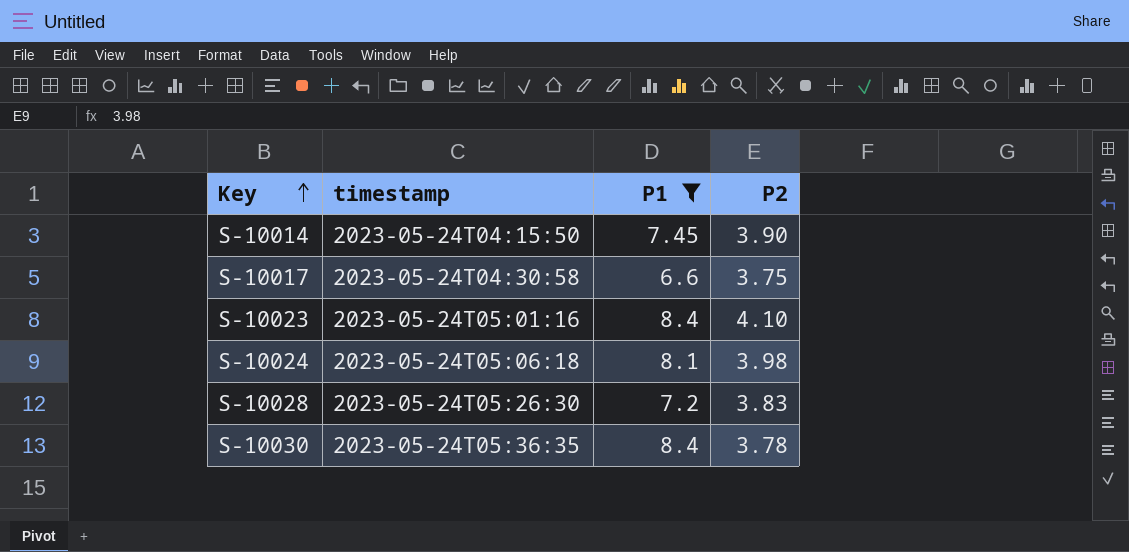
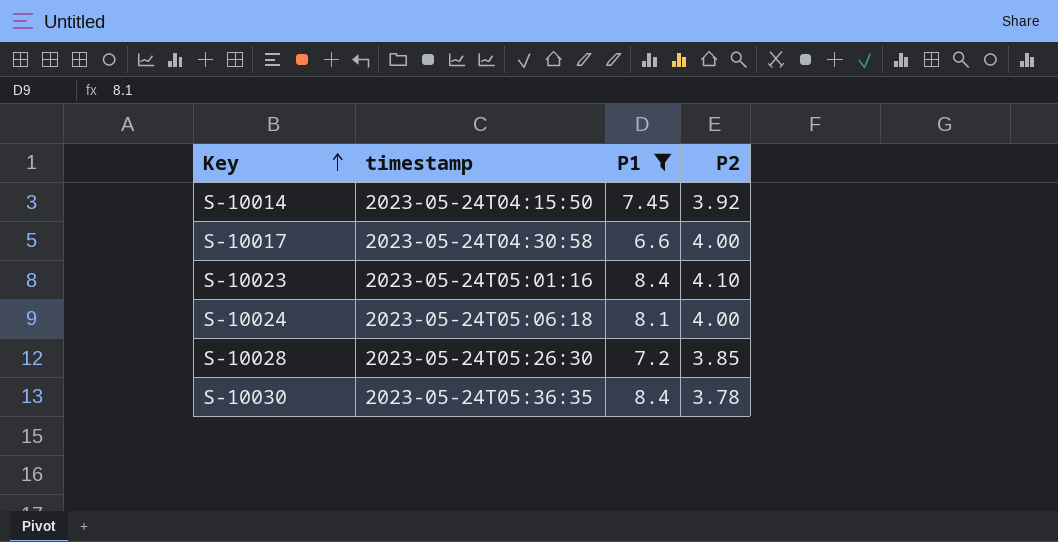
S-10014 | P2: 3.90 -> 3.92
S-10017 | P2: 3.75 -> 4.00
S-10024 | P2: 3.98 -> 4.00
S-10028 | P2: 3.83 -> 3.85

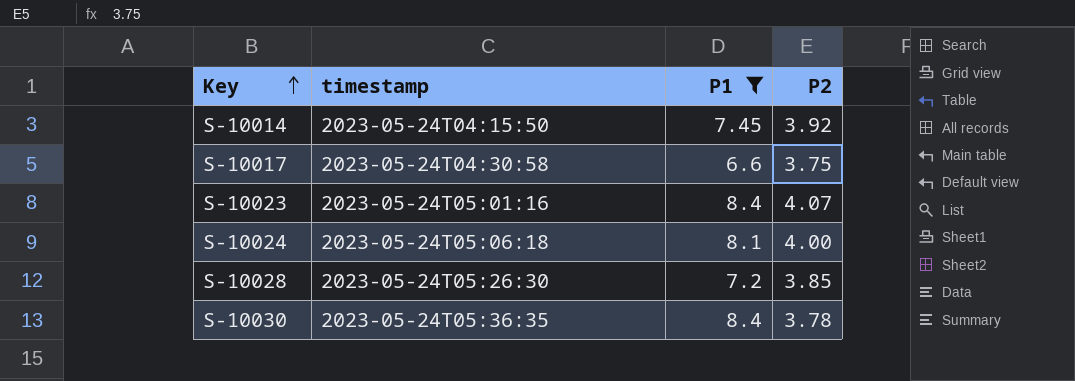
S-10017 | P2: 4.00 -> 3.75
S-10023 | P2: 4.10 -> 4.07

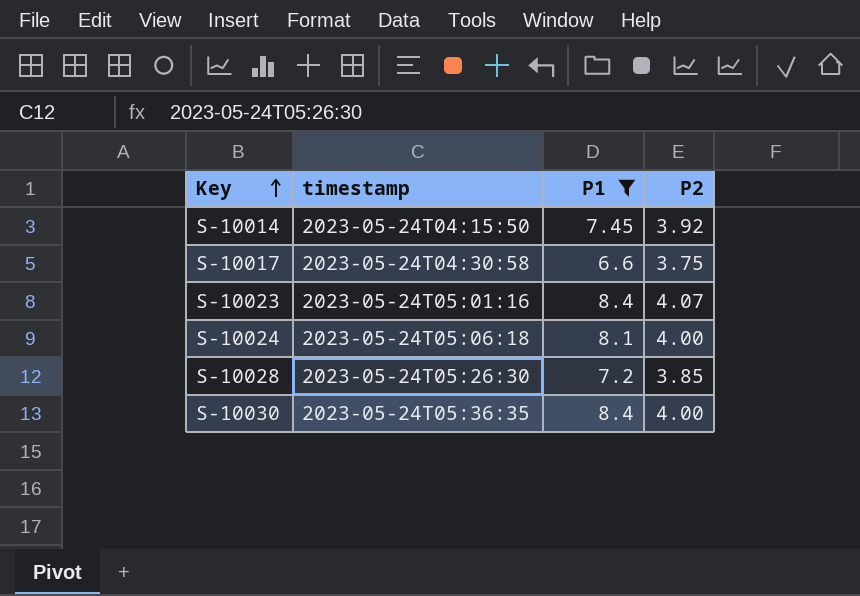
S-10030 | P2: 3.78 -> 4.00

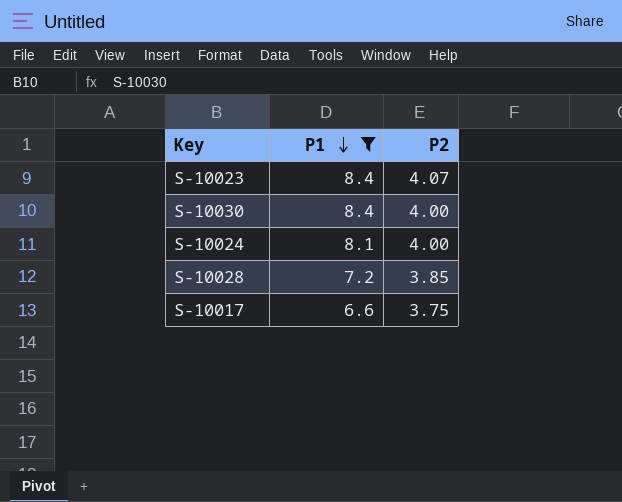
row order: Key ascending -> P1 descending
column timestamp | position: 2 -> none
row S-10014: 2023-05-24T04:15:50 | 7.45 | 3.92 -> none

